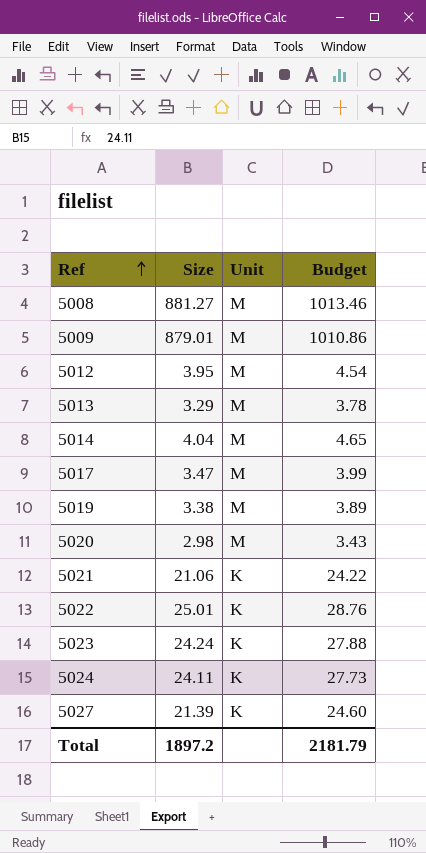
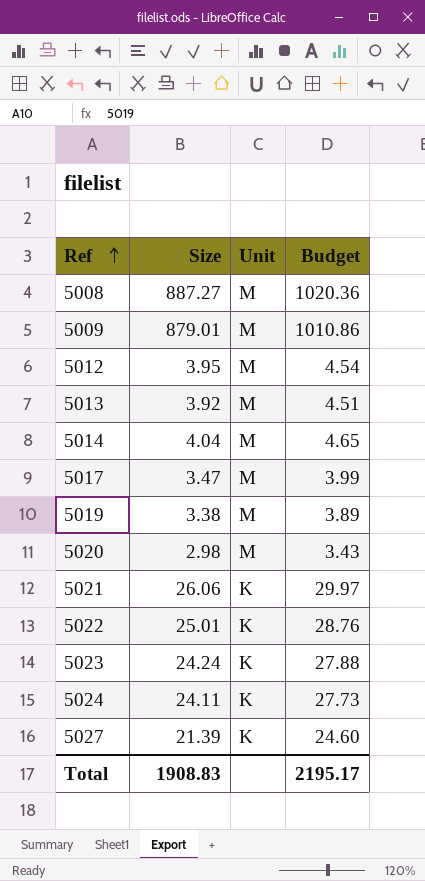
5008 | Size: 881.27 -> 887.27
5008 | Budget: 1013.46 -> 1020.36
5013 | Size: 3.29 -> 3.92
5013 | Budget: 3.78 -> 4.51
5021 | Size: 21.06 -> 26.06
5021 | Budget: 24.22 -> 29.97
Total | Size: 1897.2 -> 1908.83
Total | Budget: 2181.79 -> 2195.17

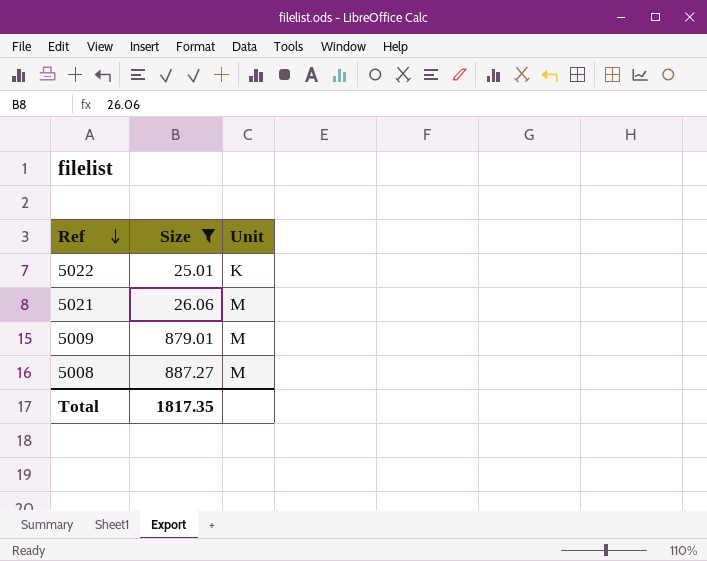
filter: none -> Size >= 25.01
row order: Ref ascending -> Ref descending
column Budget | formula: [Size] * 1.15 -> none
5021 | Unit: K -> M
Total | Size: 1908.83 -> 1817.35

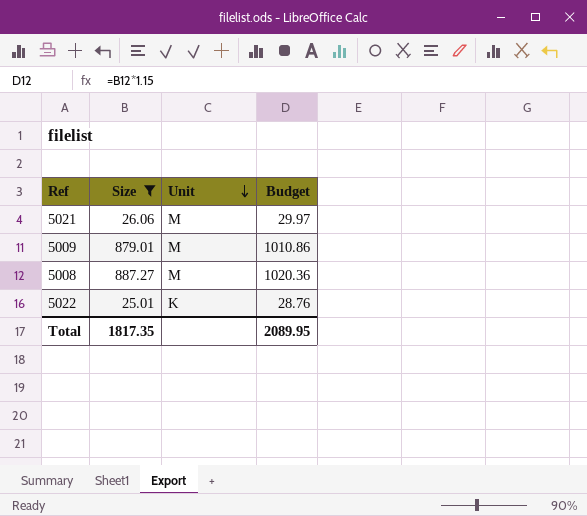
row order: Ref descending -> Unit descending
column Budget | formula: none -> [Size] * 1.15

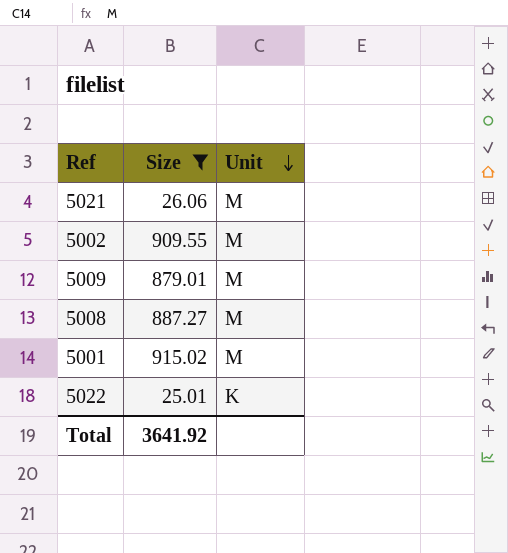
column Budget | formula: [Size] * 1.15 -> none
row 5002: none -> 909.55 | M
row 5001: none -> 915.02 | M
Total | Size: 1817.35 -> 3641.92

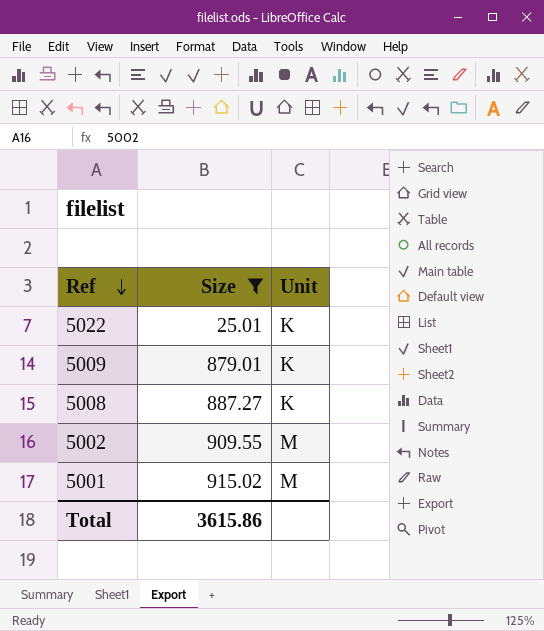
row order: Unit descending -> Ref descending
row 5021: 26.06 | M -> none
5009 | Unit: M -> K
5008 | Unit: M -> K
Total | Size: 3641.92 -> 3615.86

